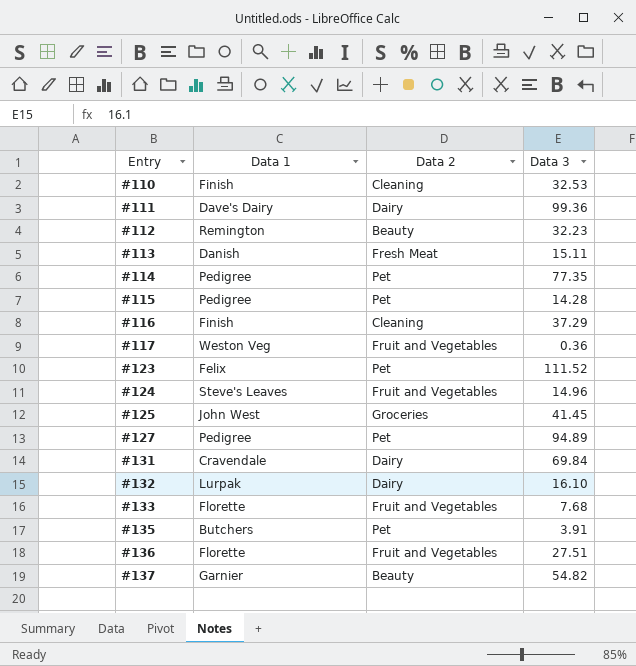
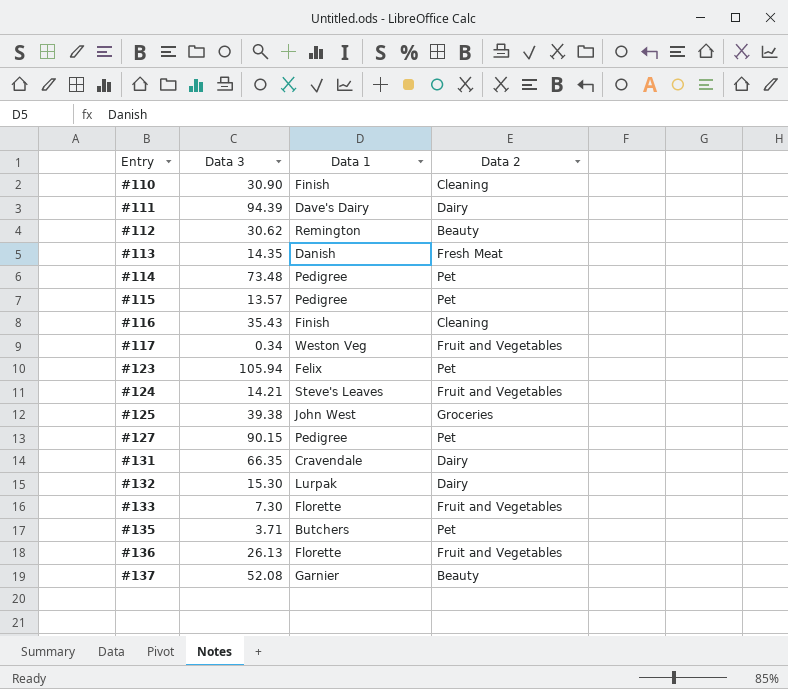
column Data 3 | position: 4 -> 2
#110 | Data 3: 32.53 -> 30.90
#111 | Data 3: 99.36 -> 94.39
#112 | Data 3: 32.23 -> 30.62
#113 | Data 3: 15.11 -> 14.35
#114 | Data 3: 77.35 -> 73.48
#115 | Data 3: 14.28 -> 13.57
#116 | Data 3: 37.29 -> 35.43
#117 | Data 3: 0.36 -> 0.34
#123 | Data 3: 111.52 -> 105.94
#124 | Data 3: 14.96 -> 14.21
#125 | Data 3: 41.45 -> 39.38
#127 | Data 3: 94.89 -> 90.15
#131 | Data 3: 69.84 -> 66.35
#132 | Data 3: 16.10 -> 15.30
#133 | Data 3: 7.68 -> 7.30
#135 | Data 3: 3.91 -> 3.71
#136 | Data 3: 27.51 -> 26.13
#137 | Data 3: 54.82 -> 52.08

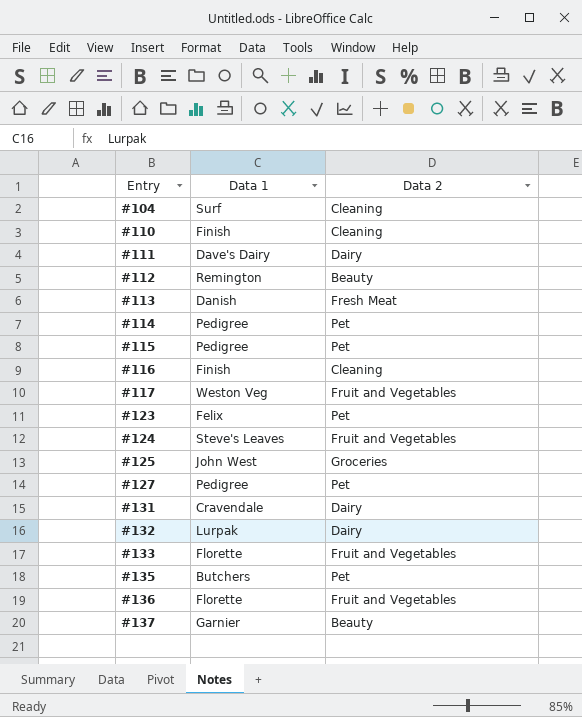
column Data 3 | position: 2 -> none
row #104: none -> Surf | Cleaning

